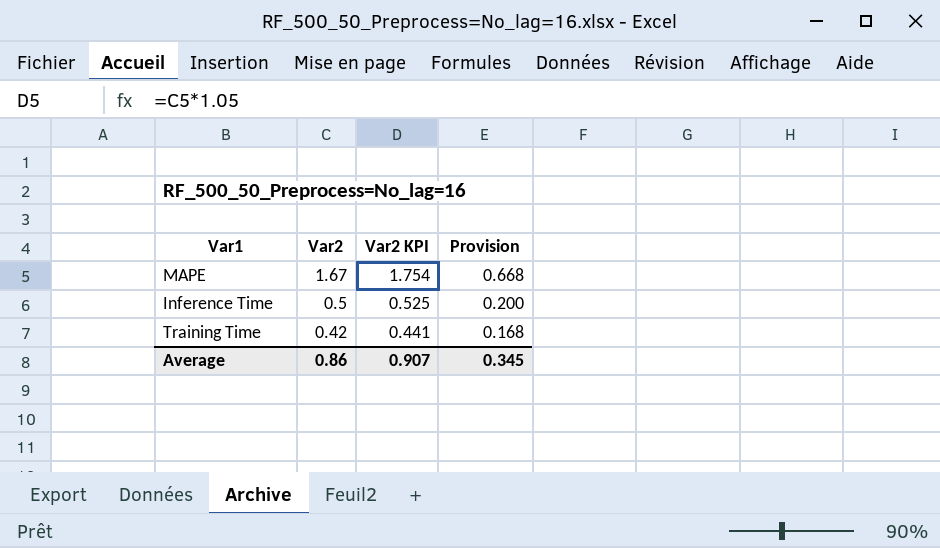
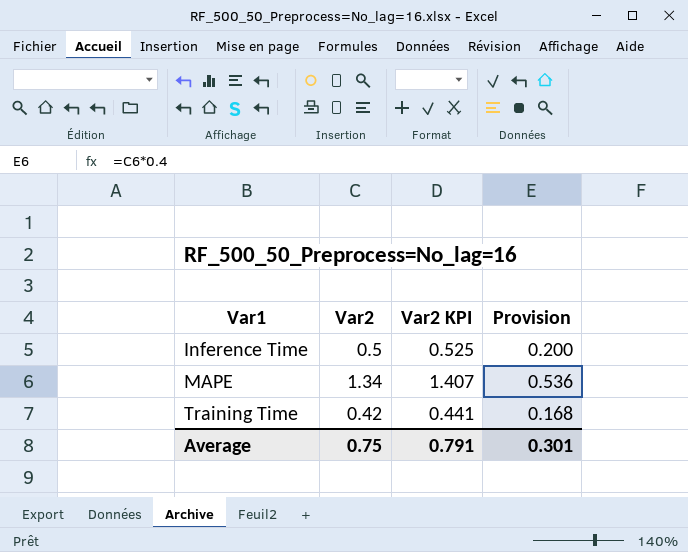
row order: Var2 descending -> Var1 ascending
MAPE | Var2: 1.67 -> 1.34
MAPE | Var2 KPI: 1.754 -> 1.407
MAPE | Provision: 0.668 -> 0.536
Average | Var2: 0.86 -> 0.75
Average | Var2 KPI: 0.907 -> 0.791
Average | Provision: 0.345 -> 0.301

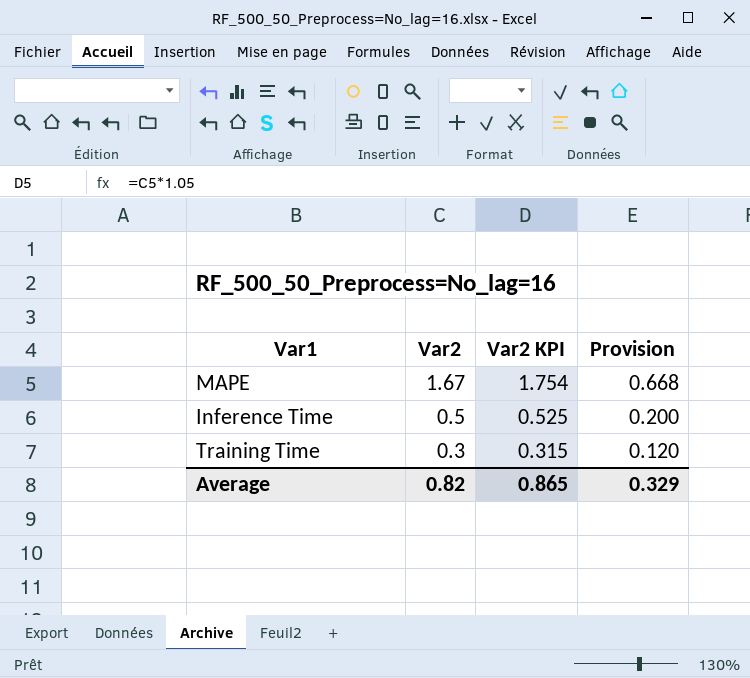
row order: Var1 ascending -> Var2 descending
MAPE | Var2: 1.34 -> 1.67
MAPE | Var2 KPI: 1.407 -> 1.754
MAPE | Provision: 0.536 -> 0.668
Training Time | Var2: 0.42 -> 0.3
Training Time | Var2 KPI: 0.441 -> 0.315
Training Time | Provision: 0.168 -> 0.120
Average | Var2: 0.75 -> 0.82
Average | Var2 KPI: 0.791 -> 0.865
Average | Provision: 0.301 -> 0.329

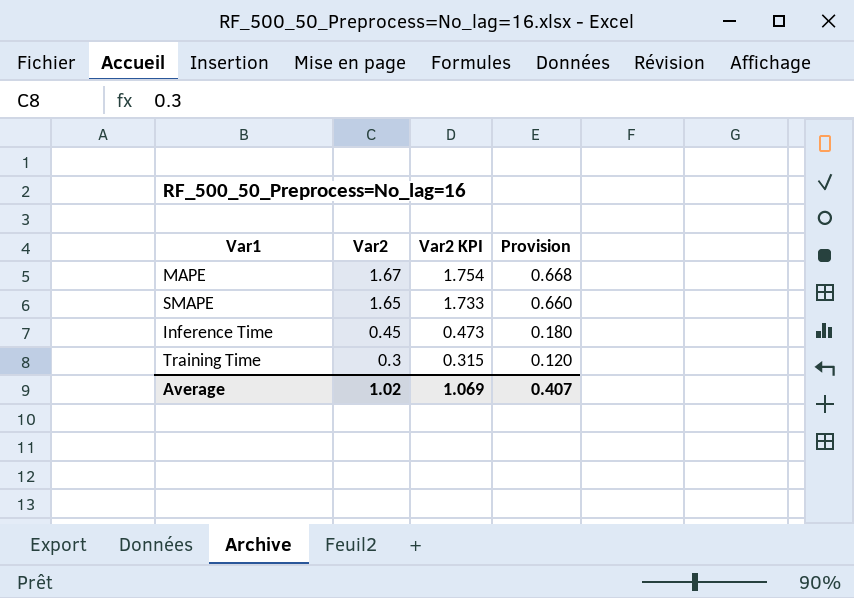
row SMAPE: none -> 1.65 | 1.733 | 0.660
Inference Time | Var2: 0.5 -> 0.45
Inference Time | Var2 KPI: 0.525 -> 0.473
Inference Time | Provision: 0.200 -> 0.180
Average | Var2: 0.82 -> 1.02
Average | Var2 KPI: 0.865 -> 1.069
Average | Provision: 0.329 -> 0.407

